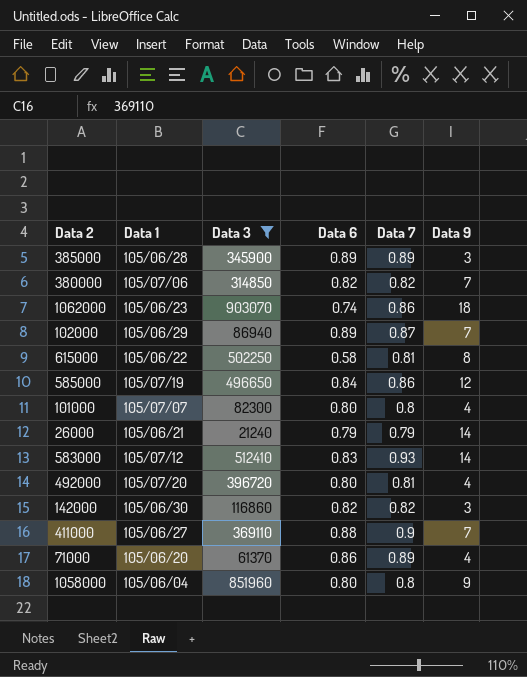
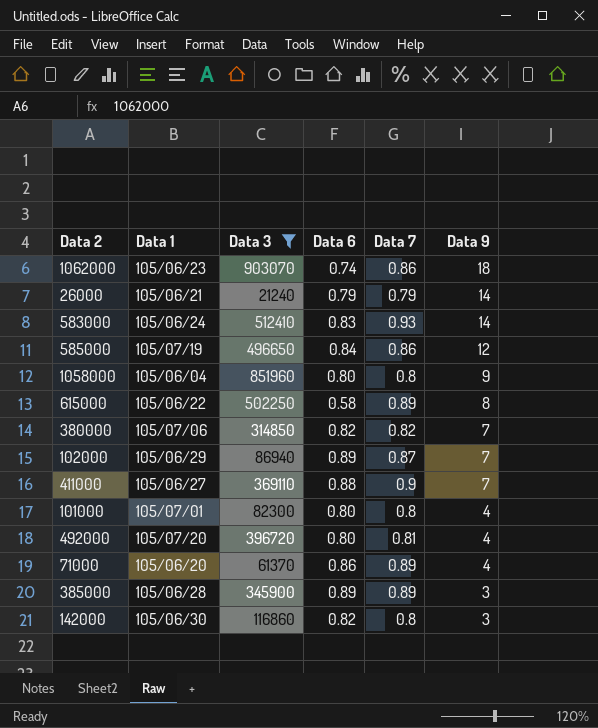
row order: none -> Data 9 descending
583000 | Data 1: 105/07/12 -> 105/06/24
615000 | Data 7: 0.81 -> 0.89
101000 | Data 1: 105/07/07 -> 105/07/01
142000 | Data 7: 0.82 -> 0.8

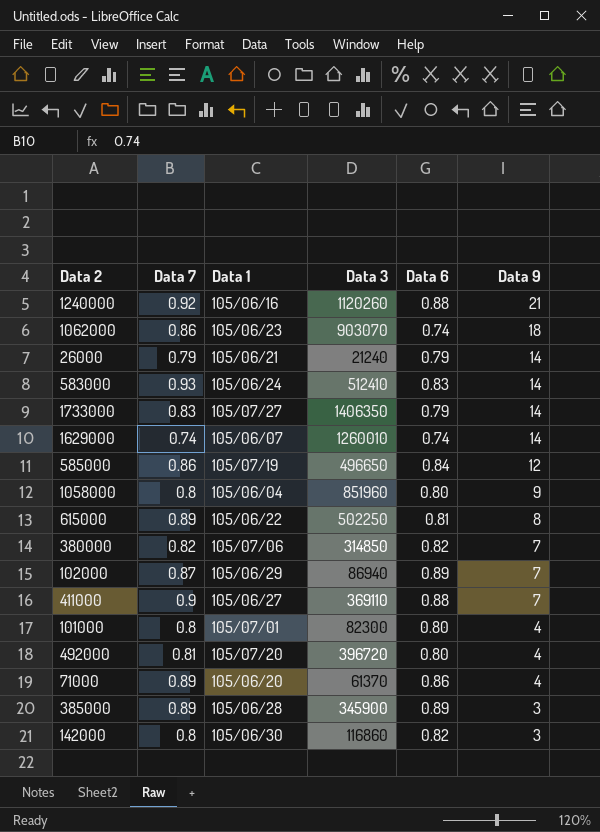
filter: Data 3 <= 903070 -> none
column Data 7 | position: 5 -> 2
615000 | Data 6: 0.58 -> 0.81

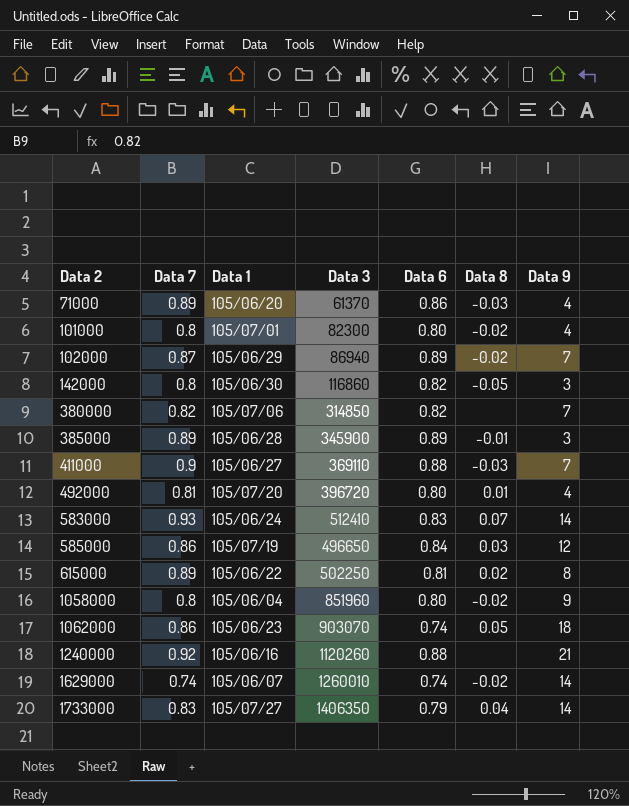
row order: Data 9 descending -> Data 2 ascending
column Data 8 | position: none -> 6
row 26000: 0.79 | 105/06/21 | 21240 | 0.79 | 14 -> none

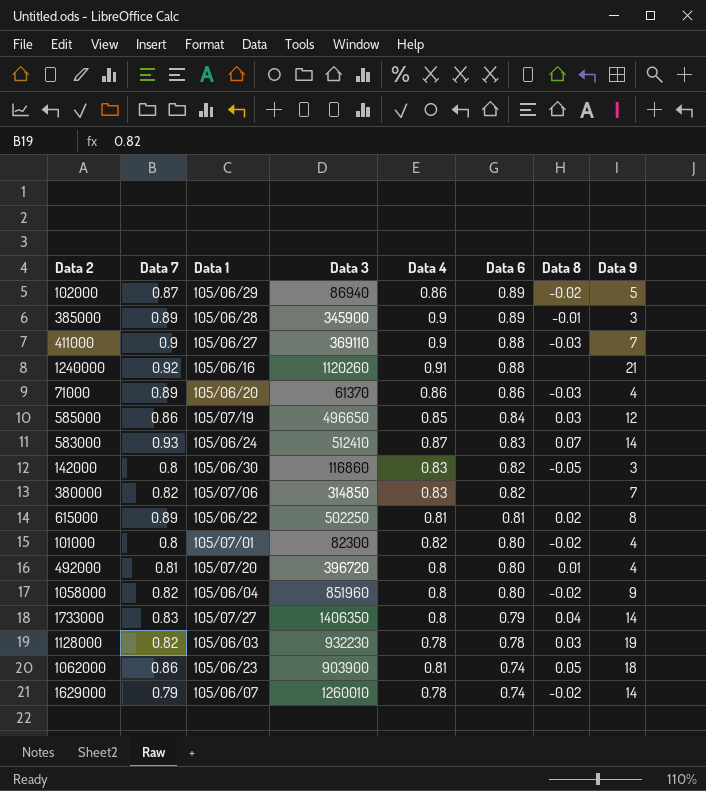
row order: Data 2 ascending -> Data 6 descending
column Data 4 | position: none -> 5
102000 | Data 9: 7 -> 5
1058000 | Data 7: 0.8 -> 0.82
row 1128000: none -> 0.82 | 105/06/03 | 932230 | 0.78 | 0.78 | 0.03 | 19
1062000 | Data 3: 903070 -> 903900
1629000 | Data 7: 0.74 -> 0.79

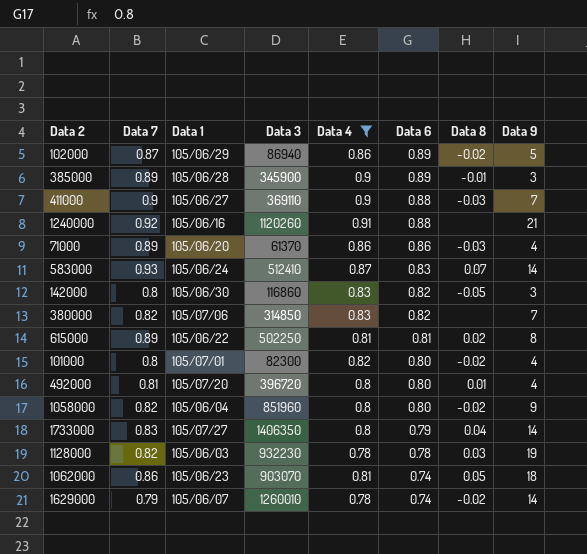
filter: none -> Data 4 != 0.85
1062000 | Data 3: 903900 -> 903070

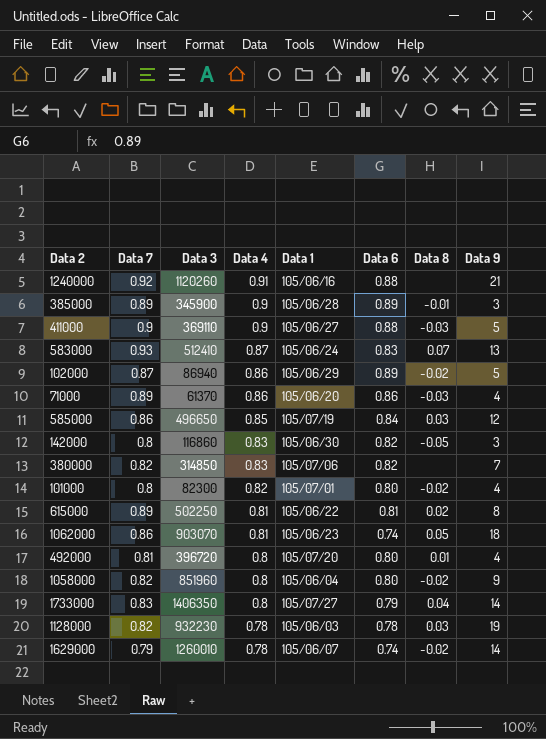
filter: Data 4 != 0.85 -> none
row order: Data 6 descending -> Data 4 descending
column Data 1 | position: 3 -> 5
411000 | Data 9: 7 -> 5
583000 | Data 9: 14 -> 13

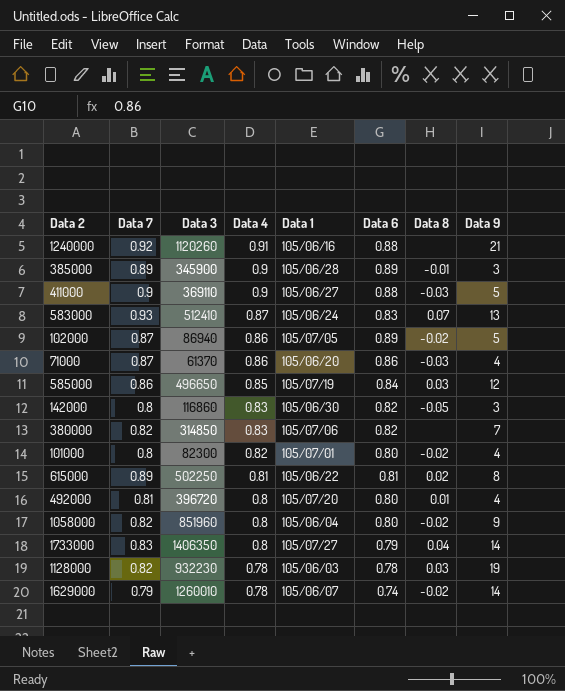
row 1062000: 0.86 | 903070 | 0.81 | 105/06/23 | 0.74 | 0.05 | 18 -> none
102000 | Data 1: 105/06/29 -> 105/07/05
71000 | Data 7: 0.89 -> 0.87

